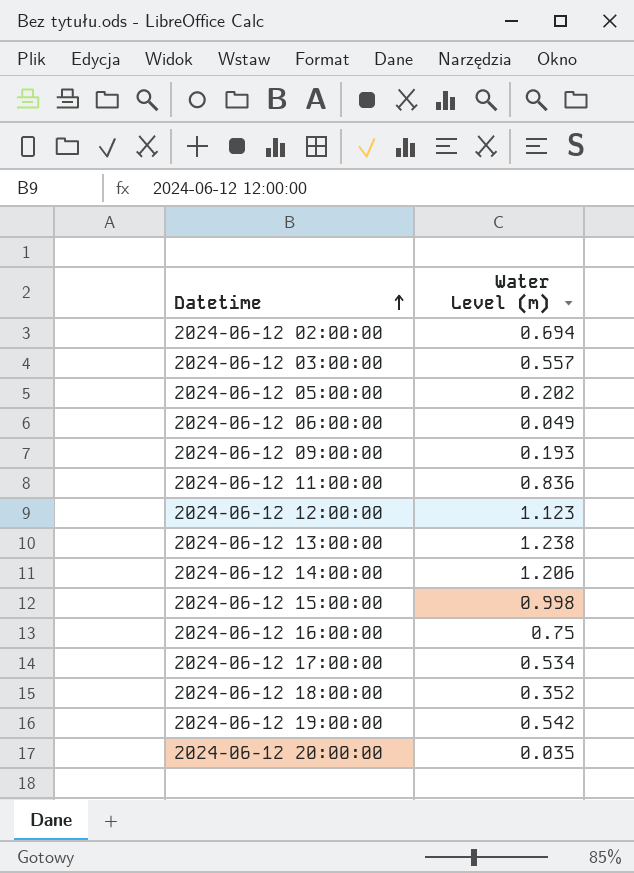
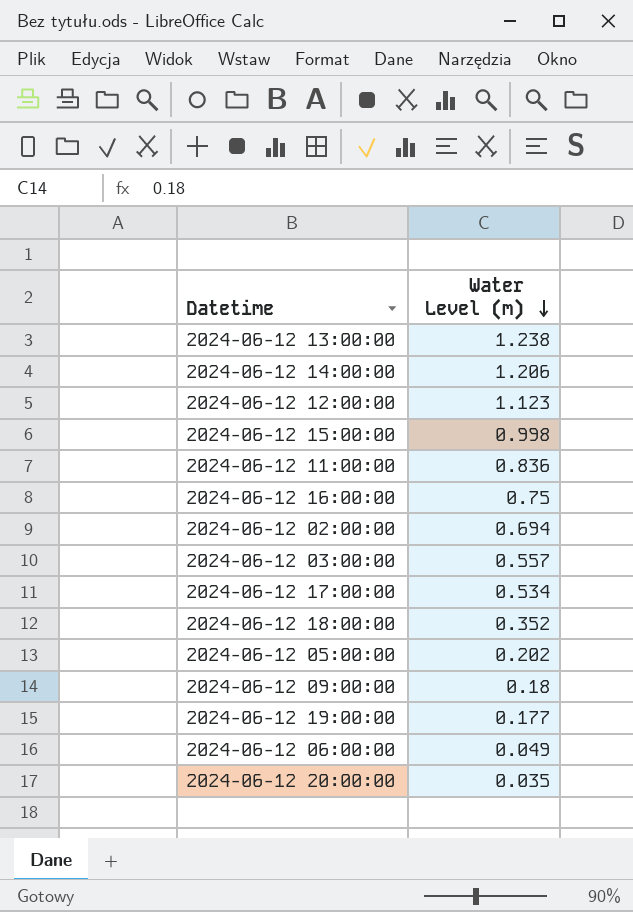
row order: Datetime ascending -> Water Level (m) descending
2024-06-12 09:00:00 | Water Level (m): 0.193 -> 0.18
2024-06-12 19:00:00 | Water Level (m): 0.542 -> 0.177

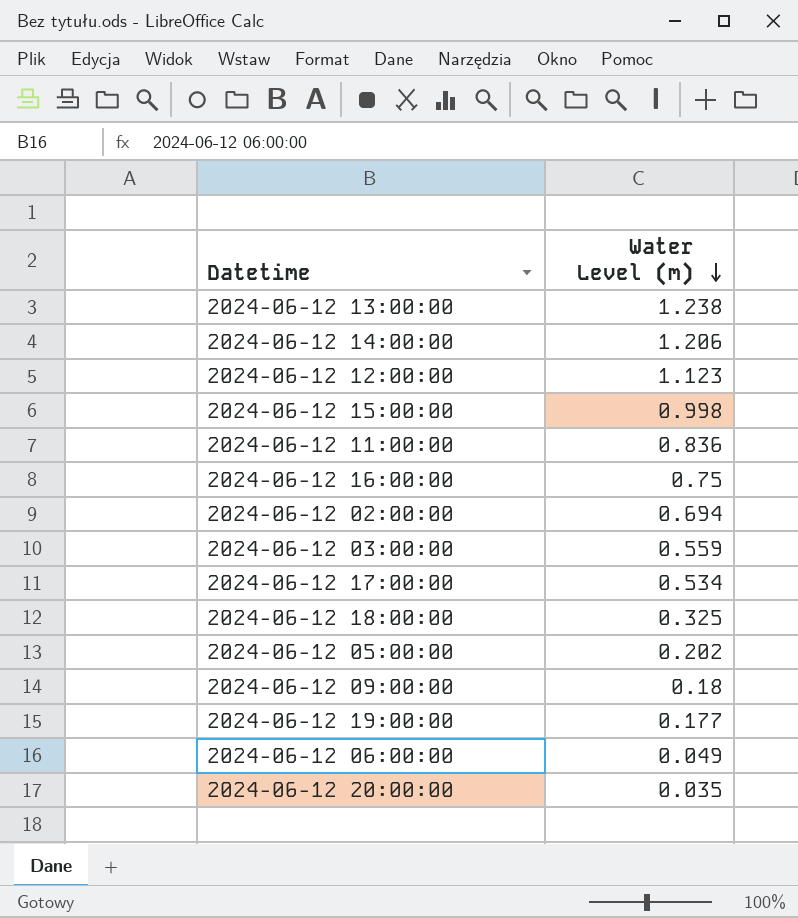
2024-06-12 03:00:00 | Water Level (m): 0.557 -> 0.559
2024-06-12 18:00:00 | Water Level (m): 0.352 -> 0.325

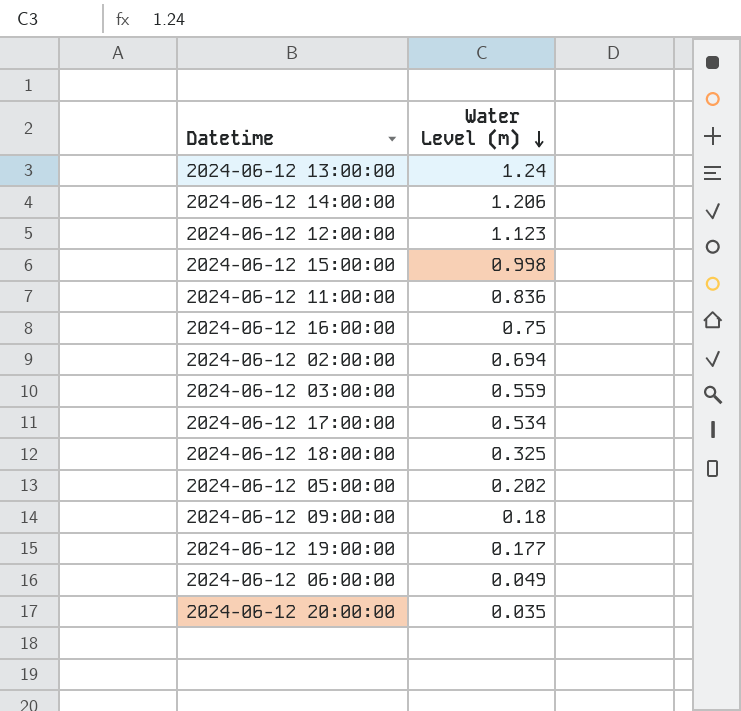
2024-06-12 13:00:00 | Water Level (m): 1.238 -> 1.24

